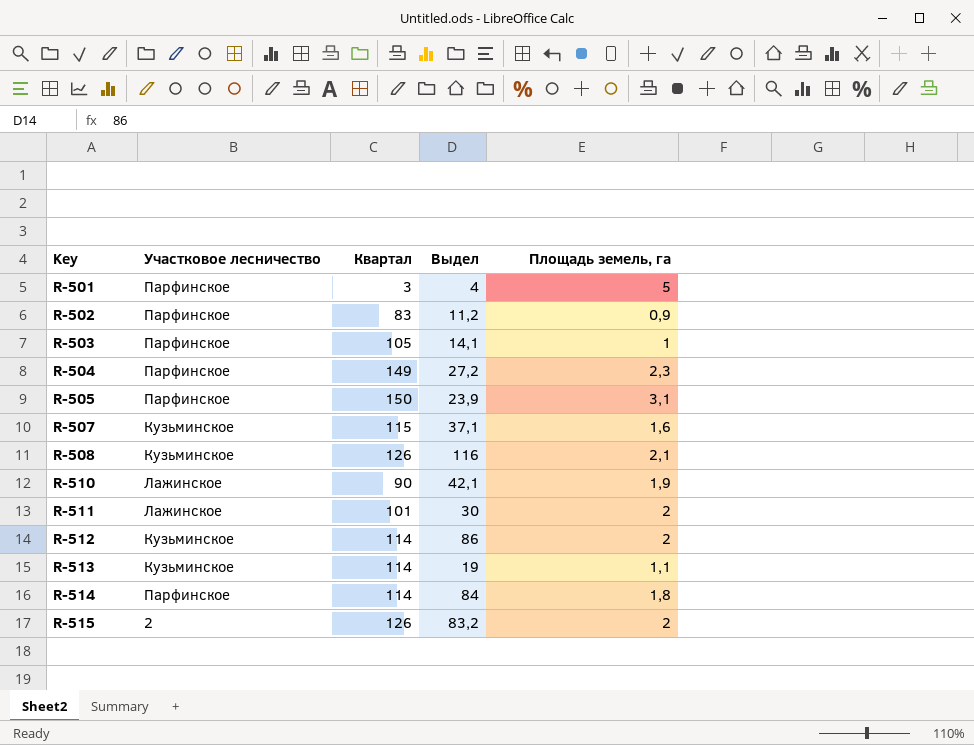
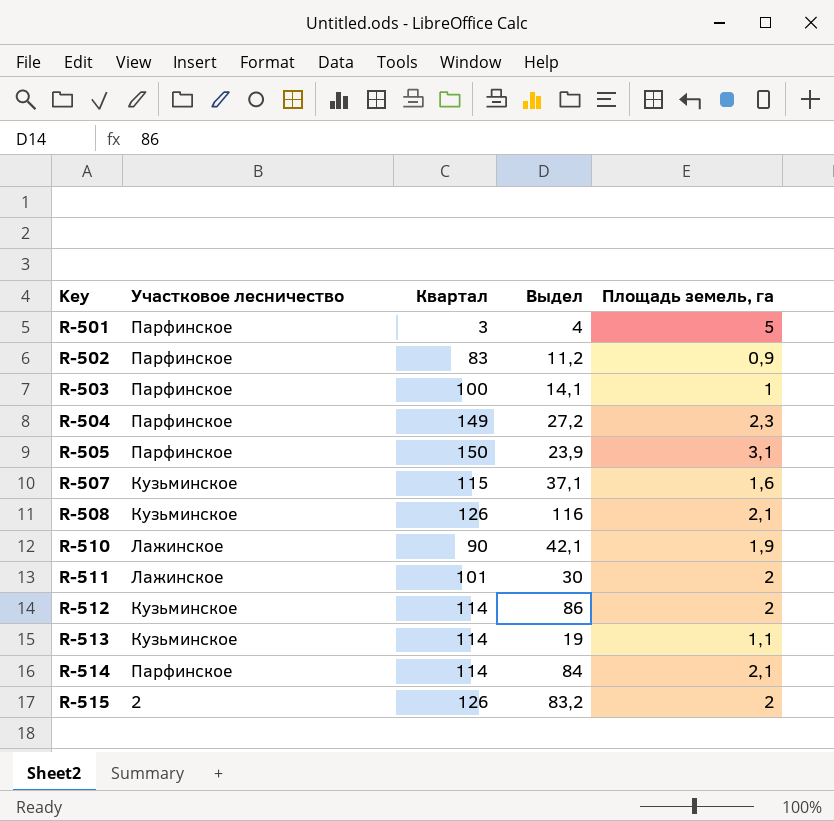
R-503 | Квартал: 105 -> 100
R-514 | Площадь земель, га: 1,8 -> 2,1

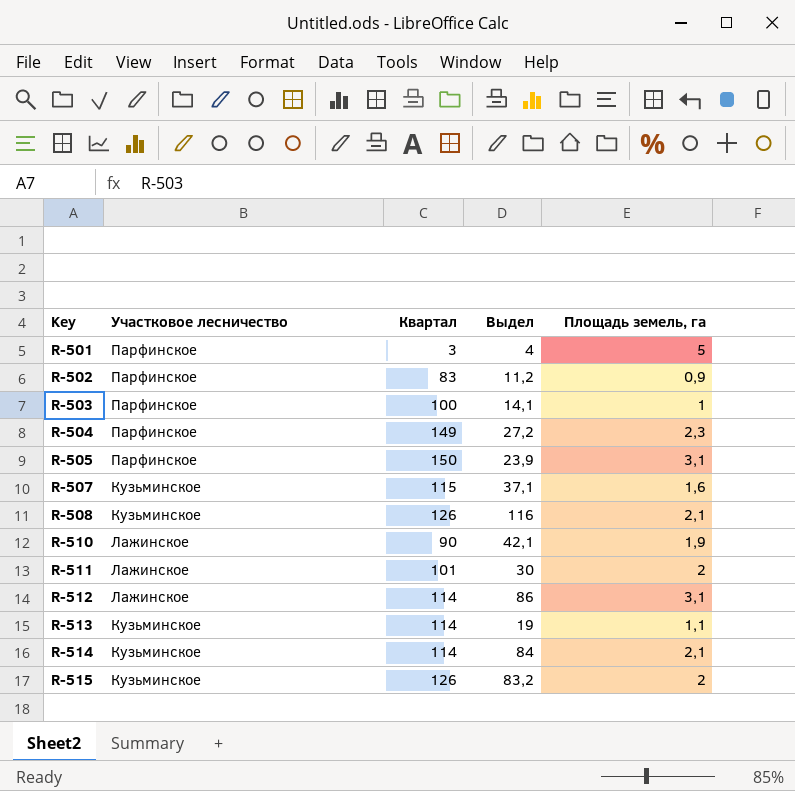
R-512 | Участковое лесничество: Кузьминское -> Лажинское
R-512 | Площадь земель, га: 2 -> 3,1
R-514 | Участковое лесничество: Парфинское -> Кузьминское
R-515 | Участковое лесничество: 2 -> Кузьминское

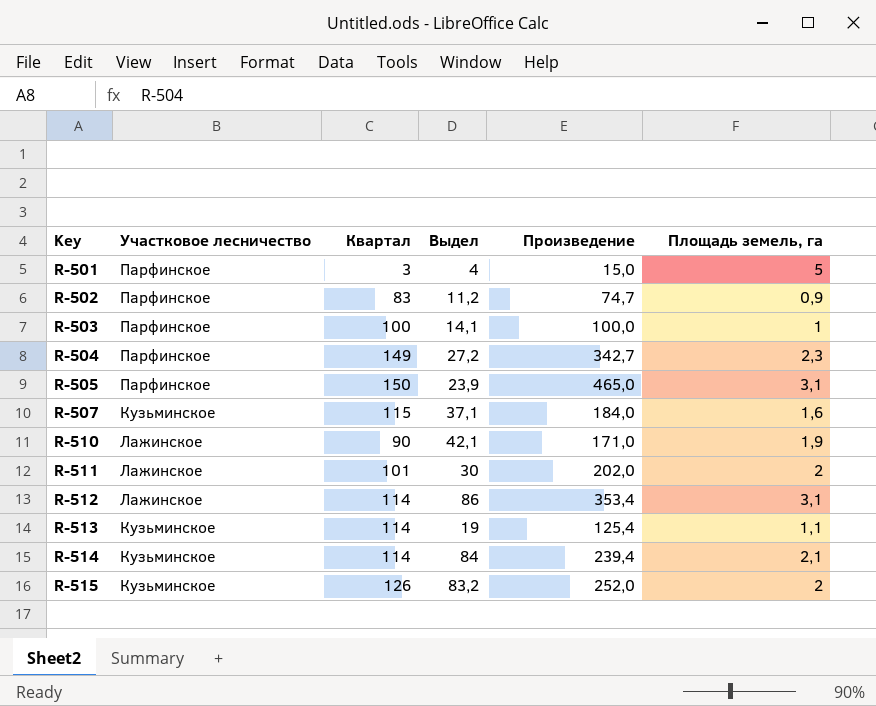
column Произведение | formula: none -> [Квартал] * [Площадь земель, га]
row R-508: Кузьминское | 126 | 116 | 2,1 -> none

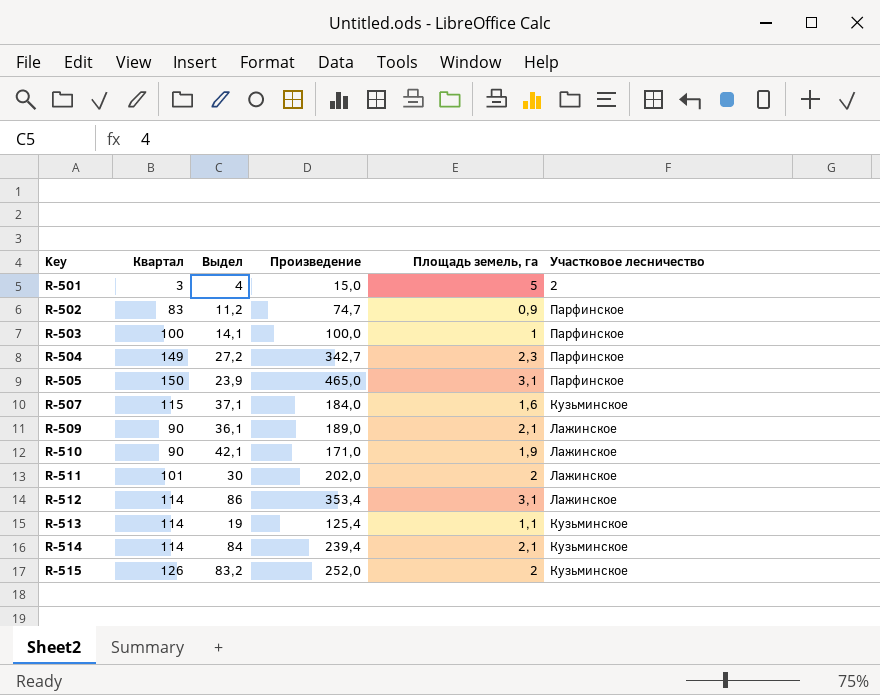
column Участковое лесничество | position: 2 -> 6
R-501 | Участковое лесничество: Парфинское -> 2
row R-509: none -> 90 | 36,1 | 189,0 | 2,1 | Лажинское

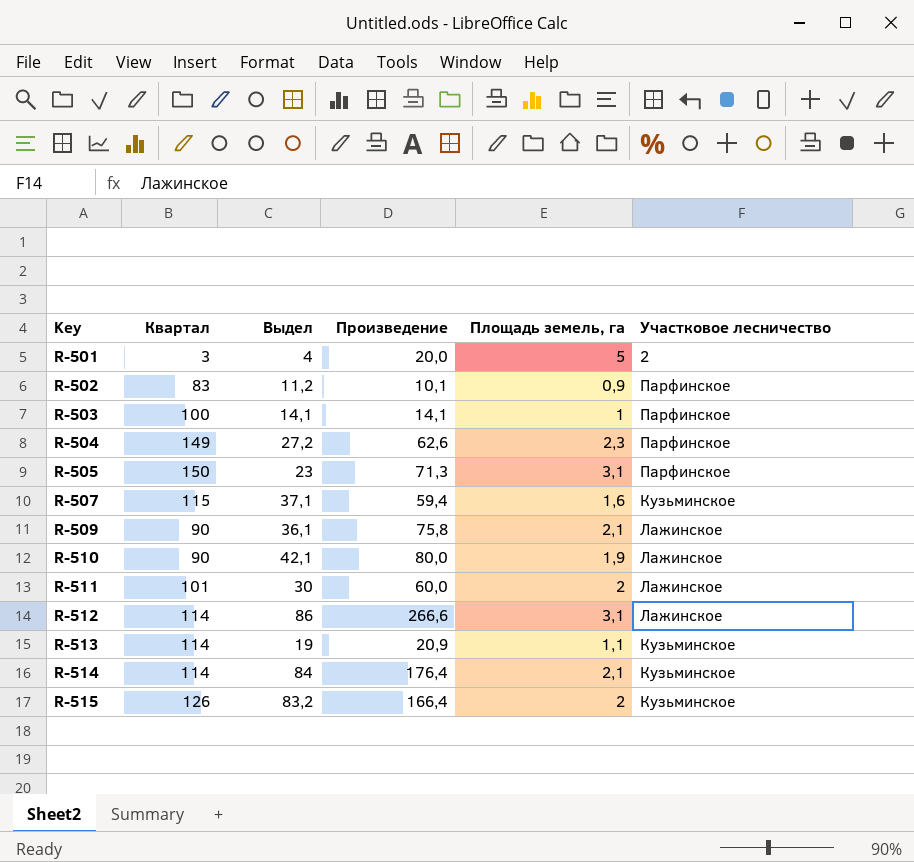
column Произведение | formula: [Квартал] * [Площадь земель, га] -> [Выдел] * [Площадь земель, га]
R-505 | Выдел: 23,9 -> 23

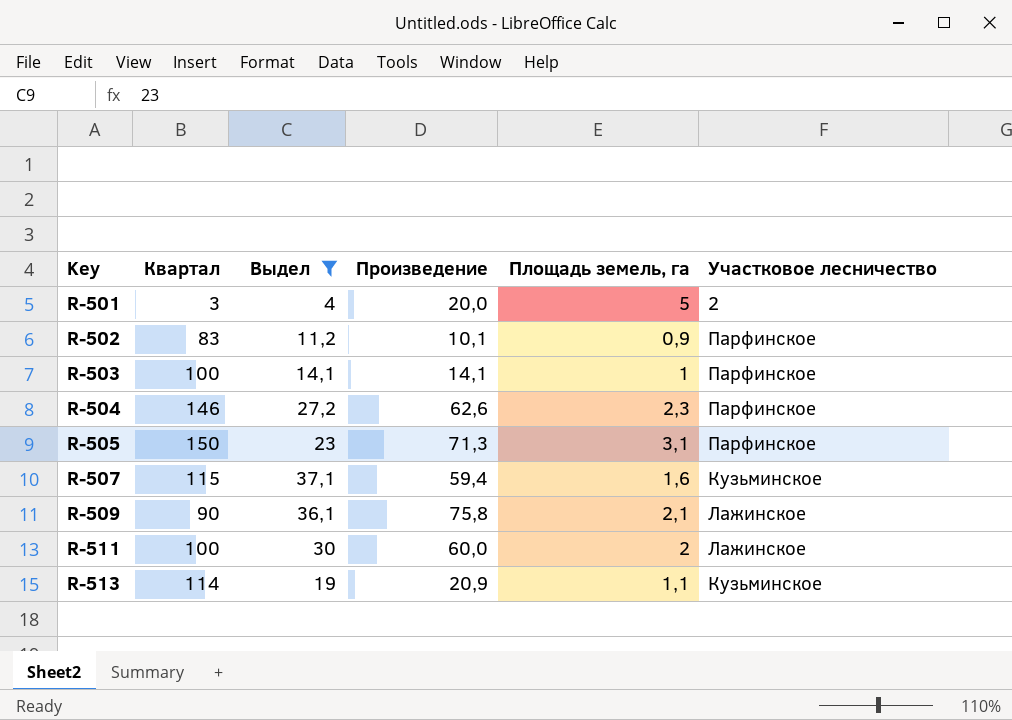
filter: none -> Выдел <= 37,1
R-504 | Квартал: 149 -> 146
R-511 | Квартал: 101 -> 100

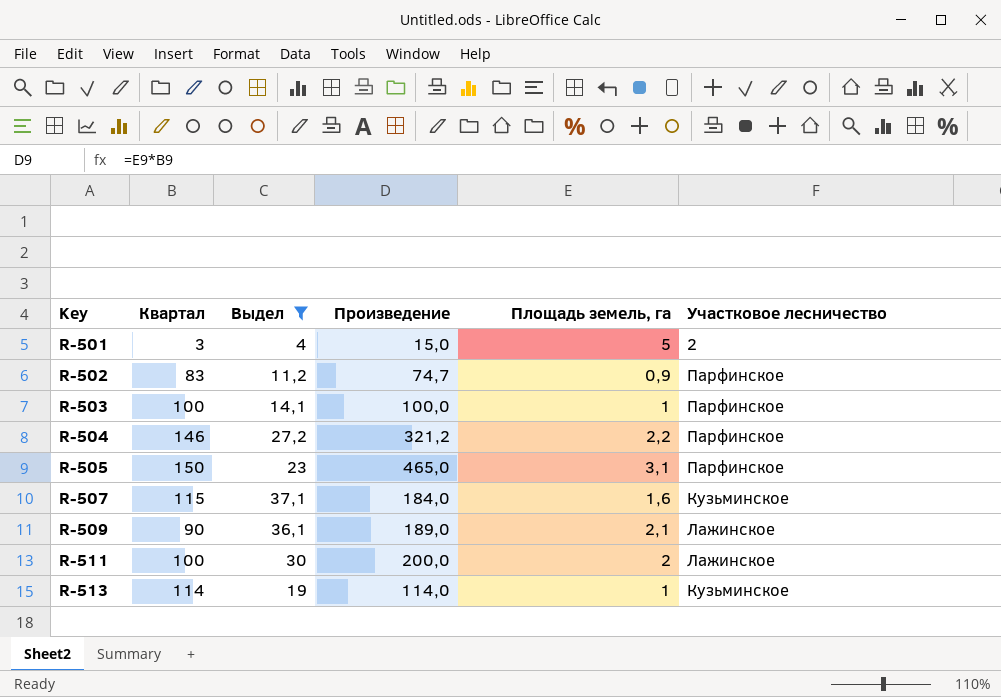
column Произведение | formula: [Выдел] * [Площадь земель, га] -> [Квартал] * [Площадь земель, га]
R-504 | Площадь земель, га: 2,3 -> 2,2
R-513 | Площадь земель, га: 1,1 -> 1

